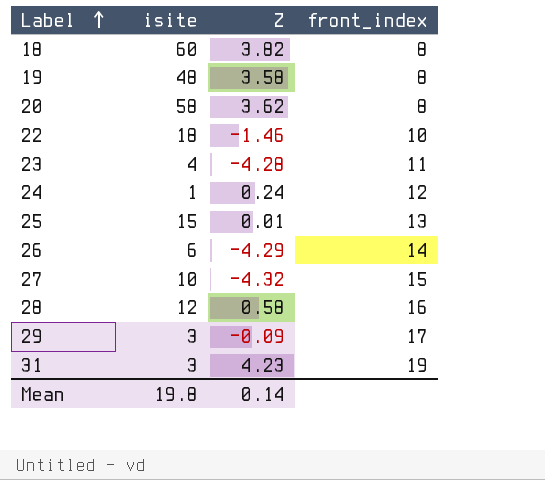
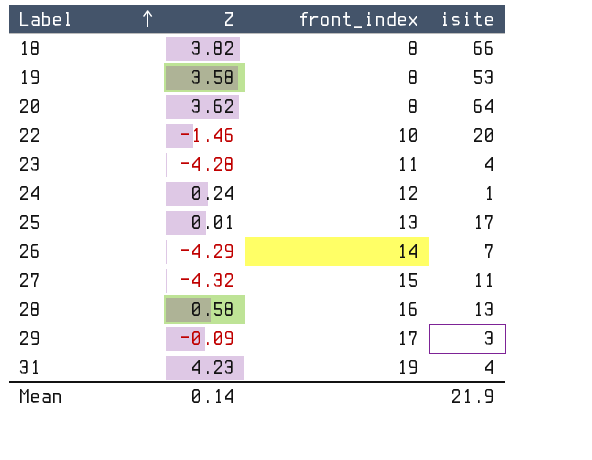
column isite | position: 2 -> 4
18 | isite: 60 -> 66
19 | isite: 48 -> 53
20 | isite: 58 -> 64
22 | isite: 18 -> 20
25 | isite: 15 -> 17
26 | isite: 6 -> 7
27 | isite: 10 -> 11
28 | isite: 12 -> 13
31 | isite: 3 -> 4
Mean | isite: 19.8 -> 21.9

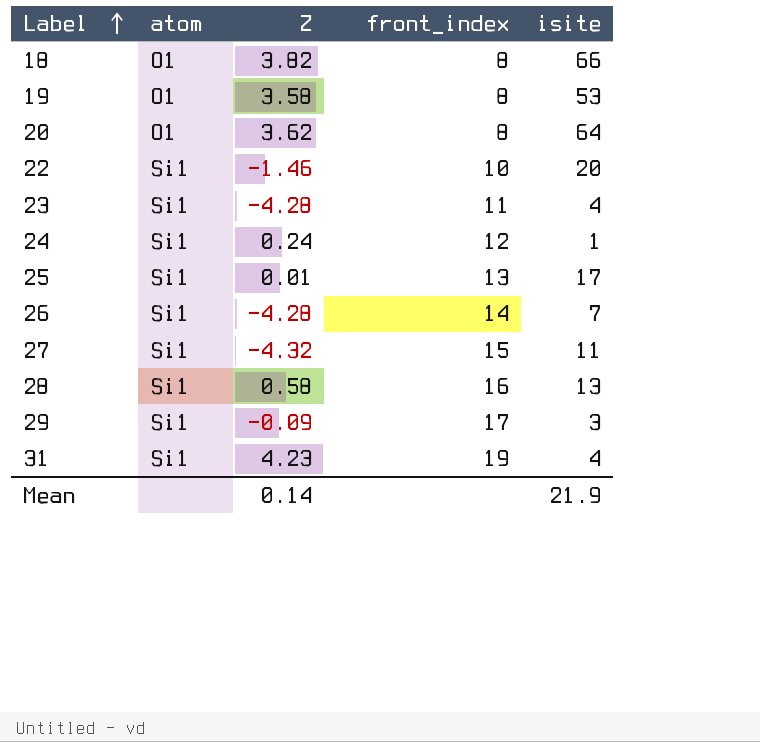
column atom | position: none -> 2
26 | Z: -4.29 -> -4.28

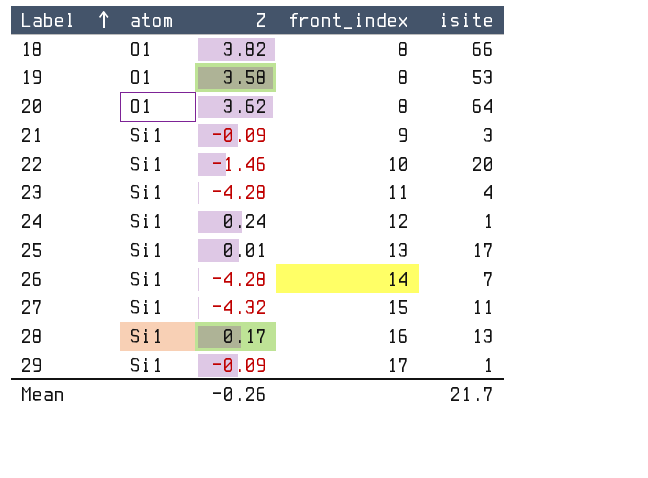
row 31: Si1 | 4.23 | 19 | 4 -> none
row 21: none -> Si1 | -0.09 | 9 | 3
28 | Z: 0.58 -> 0.17
29 | isite: 3 -> 1
Mean | Z: 0.14 -> -0.26
Mean | isite: 21.9 -> 21.7

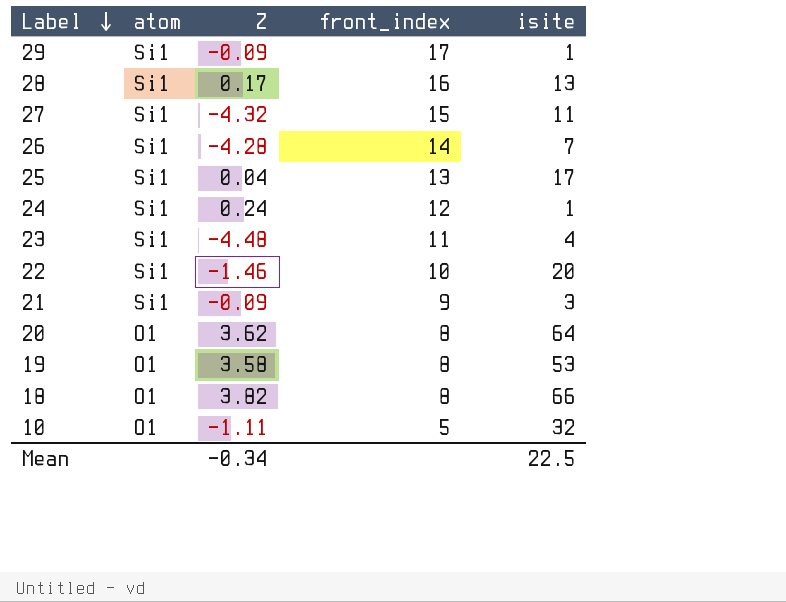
row order: Label ascending -> Label descending
25 | Z: 0.01 -> 0.04
23 | Z: -4.28 -> -4.48
row 10: none -> O1 | -1.11 | 5 | 32
Mean | Z: -0.26 -> -0.34
Mean | isite: 21.7 -> 22.5

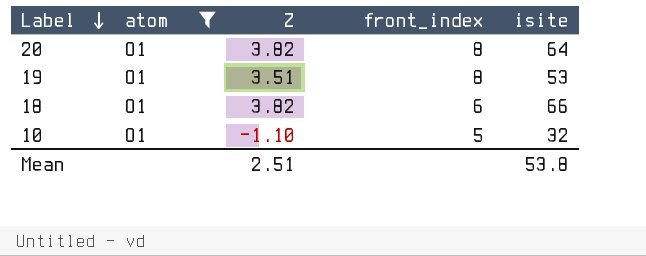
filter: none -> atom = O1
20 | Z: 3.62 -> 3.82
19 | Z: 3.58 -> 3.51
18 | front_index: 8 -> 6
10 | Z: -1.11 -> -1.10
Mean | Z: -0.34 -> 2.51
Mean | isite: 22.5 -> 53.8

